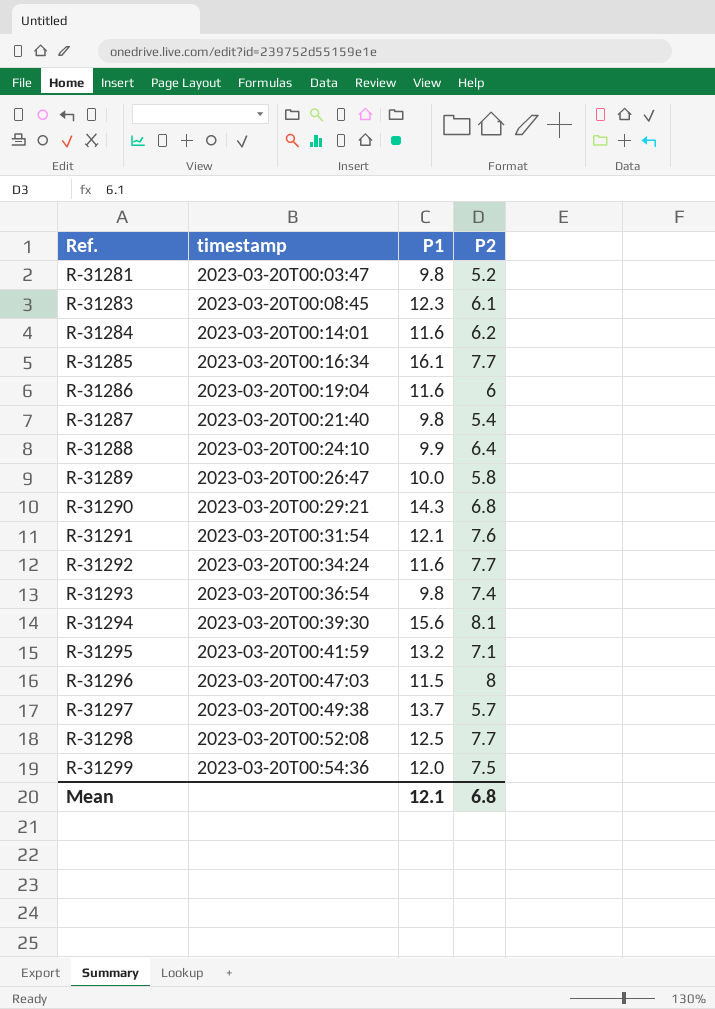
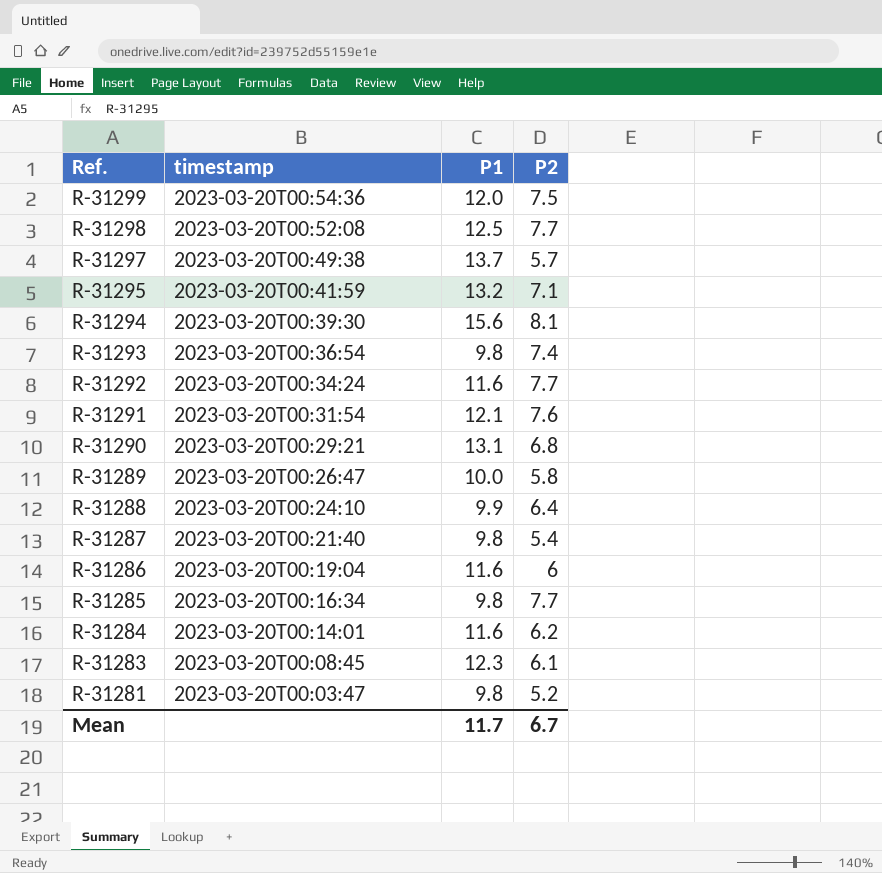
row order: Ref. ascending -> Ref. descending
row R-31296: 2023-03-20T00:47:03 | 11.5 | 8 -> none
R-31290 | P1: 14.3 -> 13.1
R-31285 | P1: 16.1 -> 9.8
Mean | P1: 12.1 -> 11.7
Mean | P2: 6.8 -> 6.7

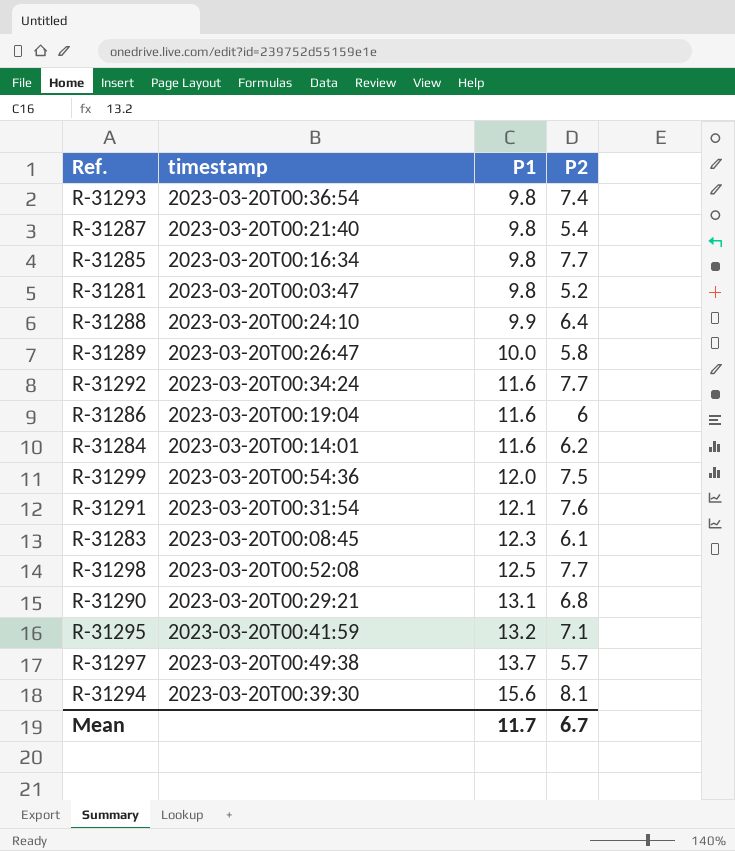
row order: Ref. descending -> P1 ascending

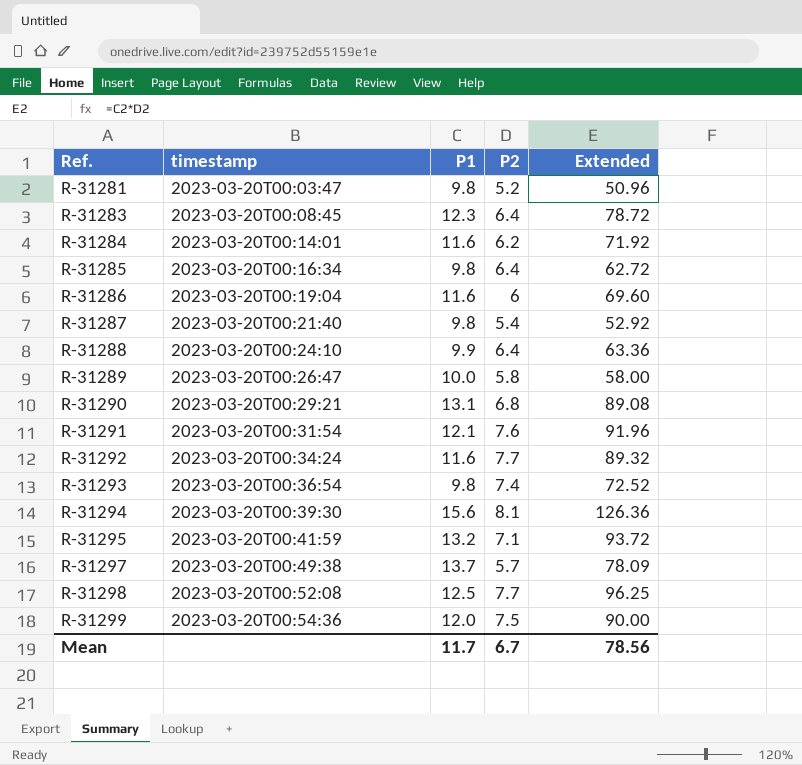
row order: P1 ascending -> Ref. ascending
column Extended | formula: none -> [P1] * [P2]
R-31283 | P2: 6.1 -> 6.4
R-31285 | P2: 7.7 -> 6.4

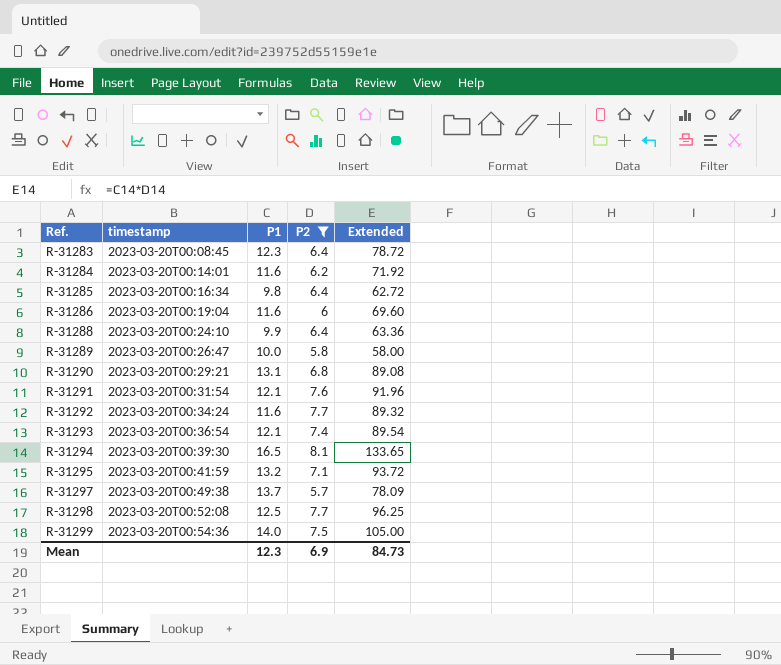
filter: none -> P2 >= 5.7
R-31293 | P1: 9.8 -> 12.1
R-31293 | Extended: 72.52 -> 89.54
R-31294 | P1: 15.6 -> 16.5
R-31294 | Extended: 126.36 -> 133.65
R-31299 | P1: 12.0 -> 14.0
R-31299 | Extended: 90.00 -> 105.00
Mean | P1: 11.7 -> 12.3
Mean | P2: 6.7 -> 6.9
Mean | Extended: 78.56 -> 84.73

